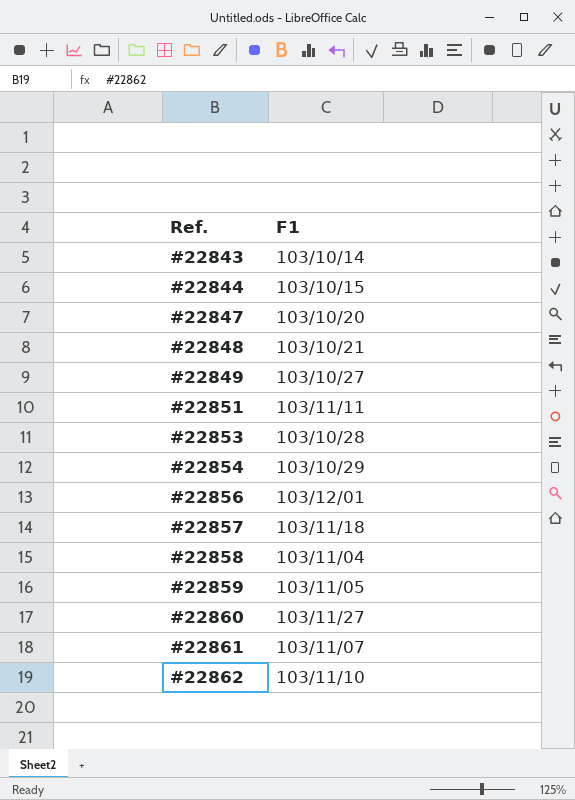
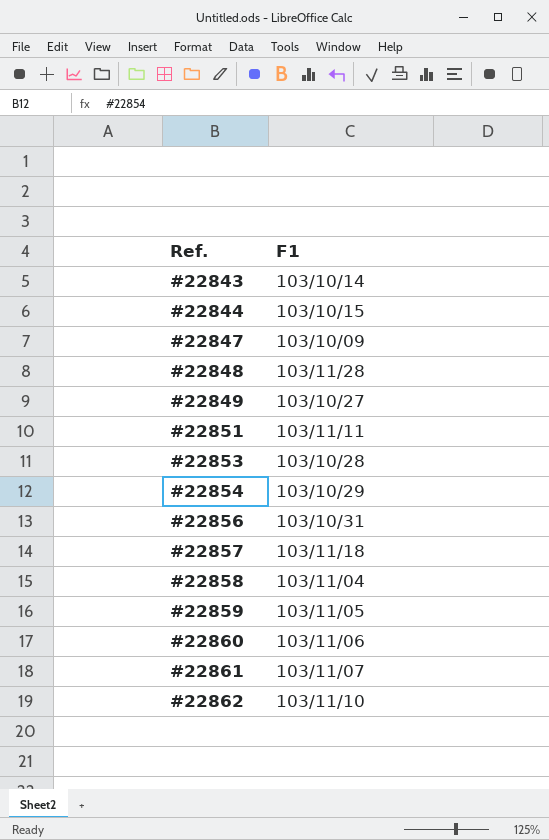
#22847 | F1: 103/10/20 -> 103/10/09
#22848 | F1: 103/10/21 -> 103/11/28
#22856 | F1: 103/12/01 -> 103/10/31
#22860 | F1: 103/11/27 -> 103/11/06

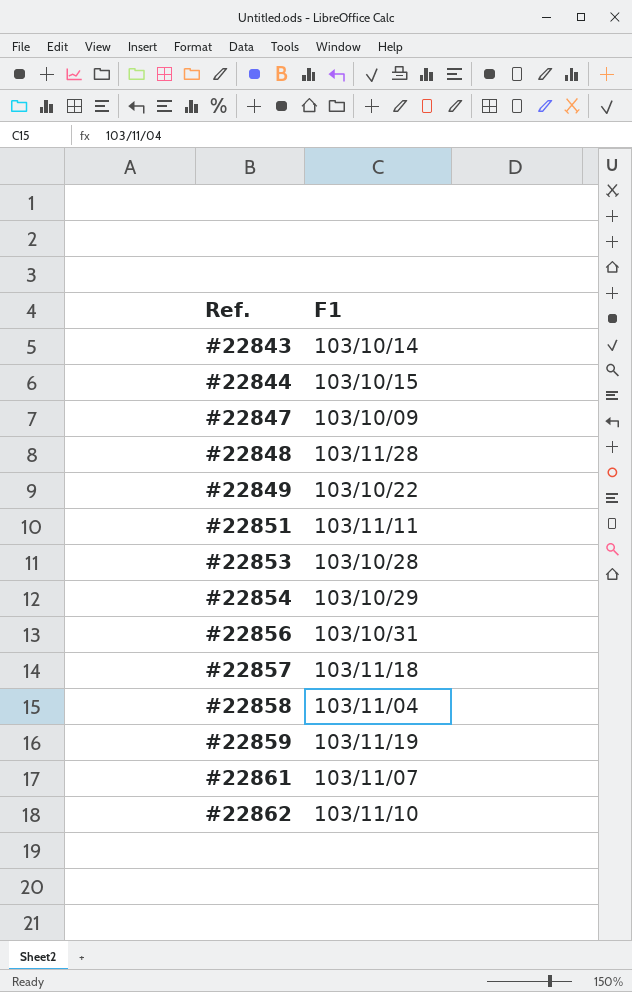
row #22860: 103/11/06 -> none
#22849 | F1: 103/10/27 -> 103/10/22
#22859 | F1: 103/11/05 -> 103/11/19

